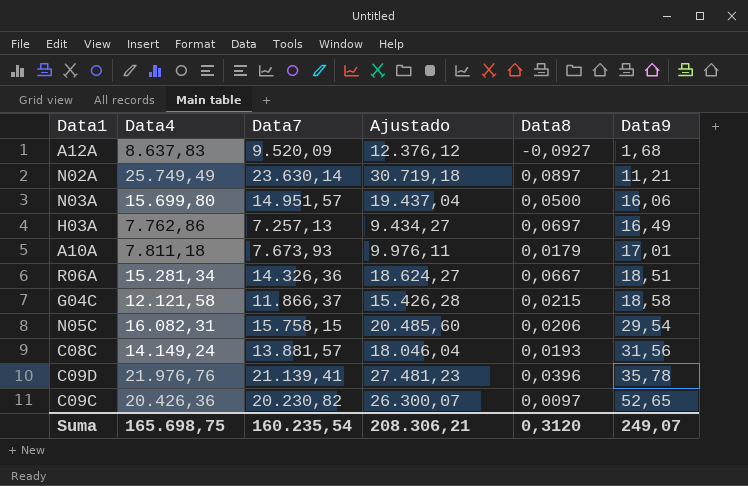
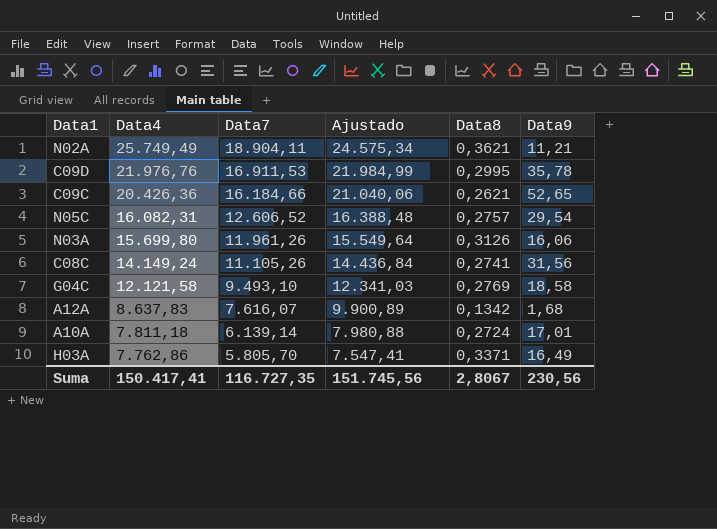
row order: Data9 ascending -> Data4 descending
row R06A: 15.281,34 | 14.326,36 | 18.624,27 | 0,0667 | 18,51 -> none
N02A | Data7: 23.630,14 -> 18.904,11
N02A | Ajustado: 30.719,18 -> 24.575,34
N02A | Data8: 0,0897 -> 0,3621
C09D | Data7: 21.139,41 -> 16.911,53
C09D | Ajustado: 27.481,23 -> 21.984,99
C09D | Data8: 0,0396 -> 0,2995
C09C | Data7: 20.230,82 -> 16.184,66
C09C | Ajustado: 26.300,07 -> 21.040,06
C09C | Data8: 0,0097 -> 0,2621
N05C | Data7: 15.758,15 -> 12.606,52
N05C | Ajustado: 20.485,60 -> 16.388,48
N05C | Data8: 0,0206 -> 0,2757
N03A | Data7: 14.951,57 -> 11.961,26
N03A | Ajustado: 19.437,04 -> 15.549,64
N03A | Data8: 0,0500 -> 0,3126
C08C | Data7: 13.881,57 -> 11.105,26
C08C | Ajustado: 18.046,04 -> 14.436,84
C08C | Data8: 0,0193 -> 0,2741
G04C | Data7: 11.866,37 -> 9.493,10
G04C | Ajustado: 15.426,28 -> 12.341,03
G04C | Data8: 0,0215 -> 0,2769
A12A | Data7: 9.520,09 -> 7.616,07
A12A | Ajustado: 12.376,12 -> 9.900,89
A12A | Data8: -0,0927 -> 0,1342
A10A | Data7: 7.673,93 -> 6.139,14
A10A | Ajustado: 9.976,11 -> 7.980,88
A10A | Data8: 0,0179 -> 0,2724
H03A | Data7: 7.257,13 -> 5.805,70
H03A | Ajustado: 9.434,27 -> 7.547,41
H03A | Data8: 0,0697 -> 0,3371
Suma | Data4: 165.698,75 -> 150.417,41
Suma | Data7: 160.235,54 -> 116.727,35
Suma | Ajustado: 208.306,21 -> 151.745,56
Suma | Data8: 0,3120 -> 2,8067
Suma | Data9: 249,07 -> 230,56

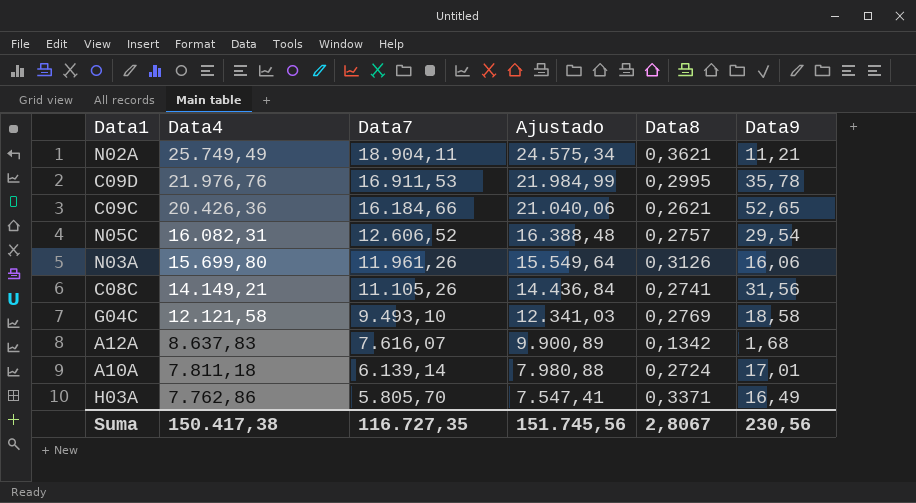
C08C | Data4: 14.149,24 -> 14.149,21
Suma | Data4: 150.417,41 -> 150.417,38

